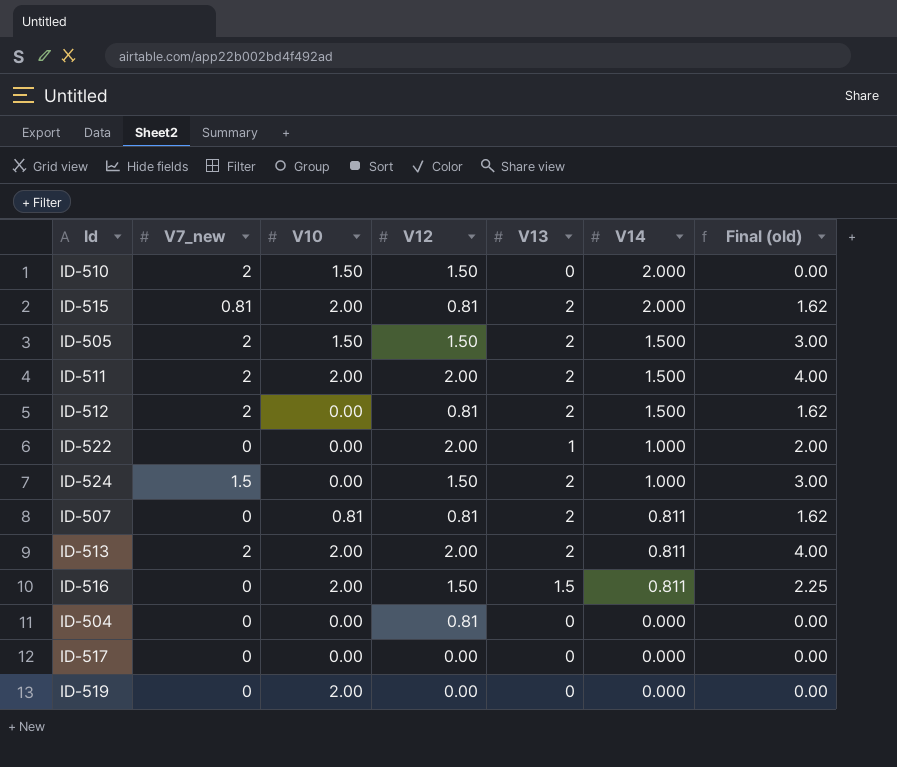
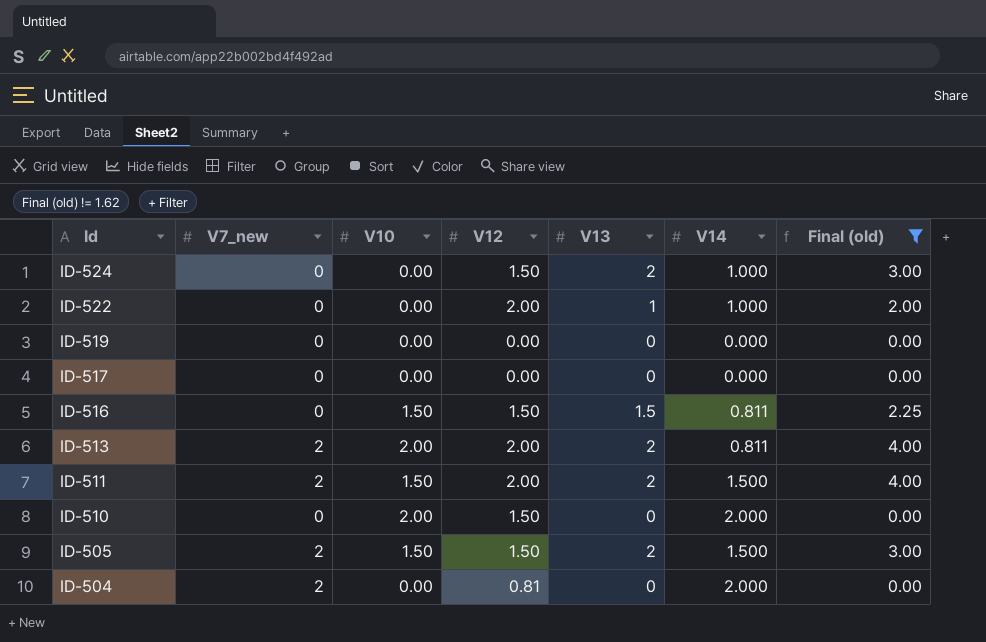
filter: none -> Final (old) != 1.62
row order: V14 descending -> Id descending
ID-524 | V7_new: 1.5 -> 0
ID-519 | V10: 2.00 -> 0.00
ID-516 | V10: 2.00 -> 1.50
ID-511 | V10: 2.00 -> 1.50
ID-510 | V7_new: 2 -> 0
ID-510 | V10: 1.50 -> 2.00
ID-504 | V7_new: 0 -> 2
ID-504 | V14: 0.000 -> 2.000

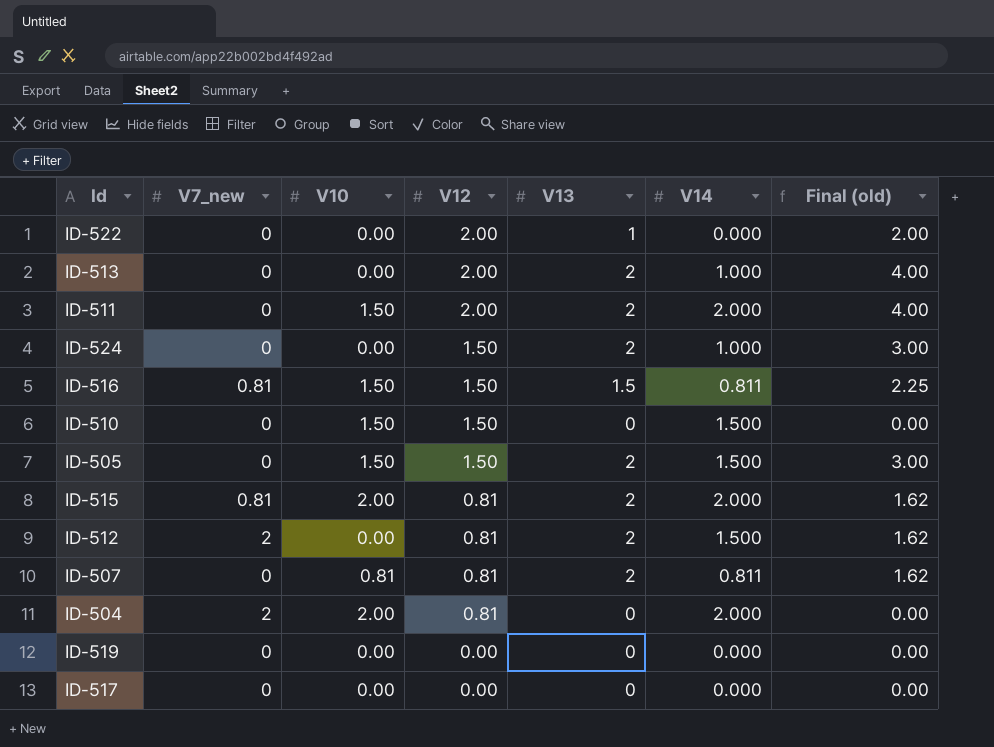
filter: Final (old) != 1.62 -> none
row order: Id descending -> V12 descending
ID-522 | V14: 1.000 -> 0.000
ID-513 | V7_new: 2 -> 0
ID-513 | V10: 2.00 -> 0.00
ID-513 | V14: 0.811 -> 1.000
ID-511 | V7_new: 2 -> 0
ID-511 | V14: 1.500 -> 2.000
ID-516 | V7_new: 0 -> 0.81
ID-510 | V10: 2.00 -> 1.50
ID-510 | V14: 2.000 -> 1.500
ID-505 | V7_new: 2 -> 0
ID-504 | V10: 0.00 -> 2.00

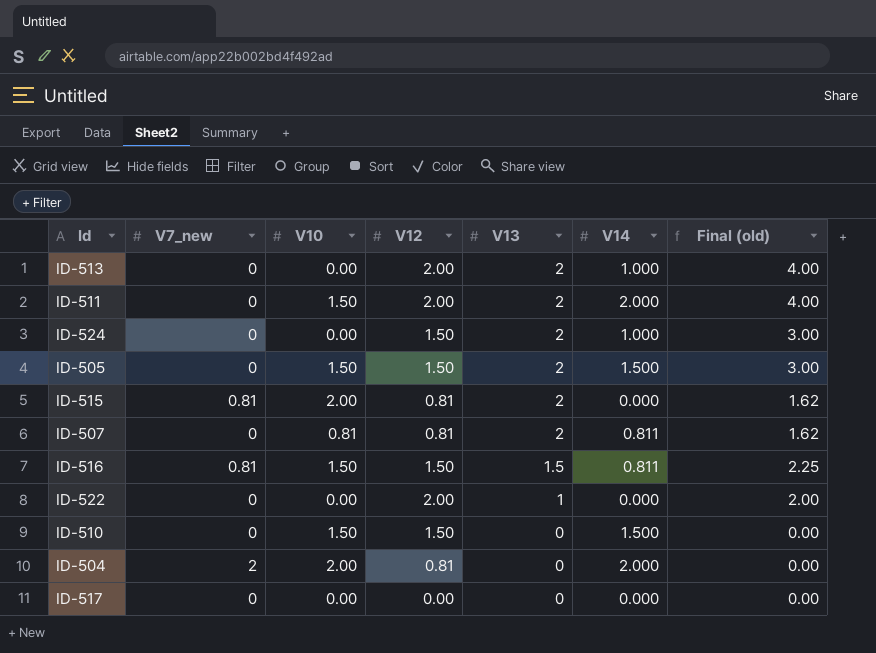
row order: V12 descending -> V13 descending
row ID-512: 2 | 0.00 | 0.81 | 2 | 1.500 | 1.62 -> none
row ID-519: 0 | 0.00 | 0.00 | 0 | 0.000 | 0.00 -> none
ID-515 | V14: 2.000 -> 0.000

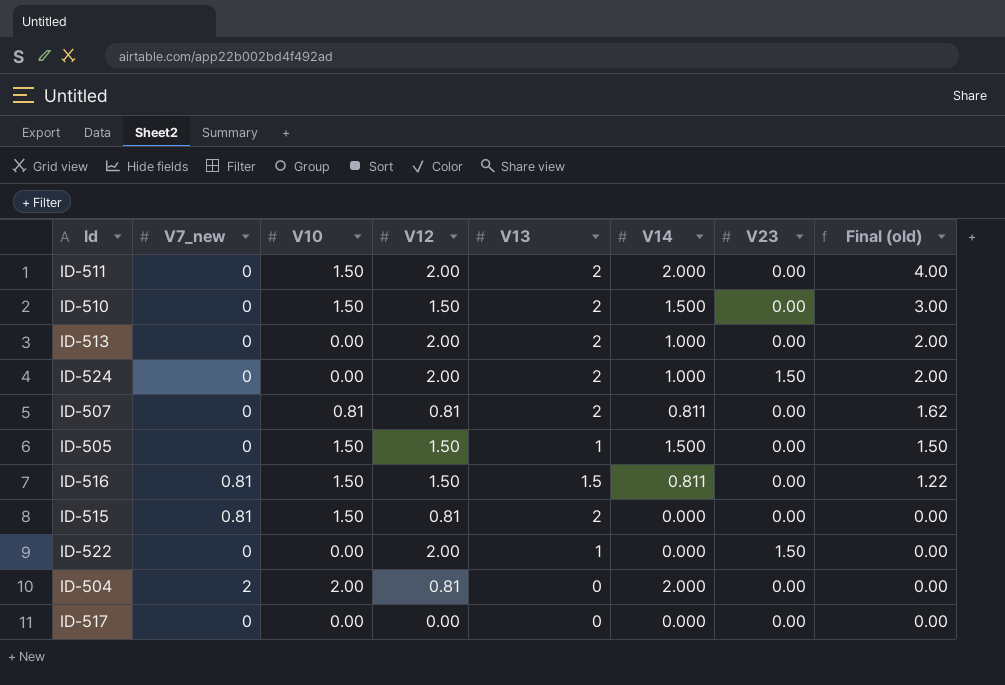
row order: V13 descending -> Final (old) descending
column V23 | position: none -> 7
column Final (old) | formula: [V12] * [V13] -> [V13] * [V14]
ID-510 | V13: 0 -> 2
ID-524 | V12: 1.50 -> 2.00
ID-505 | V13: 2 -> 1
ID-515 | V10: 2.00 -> 1.50

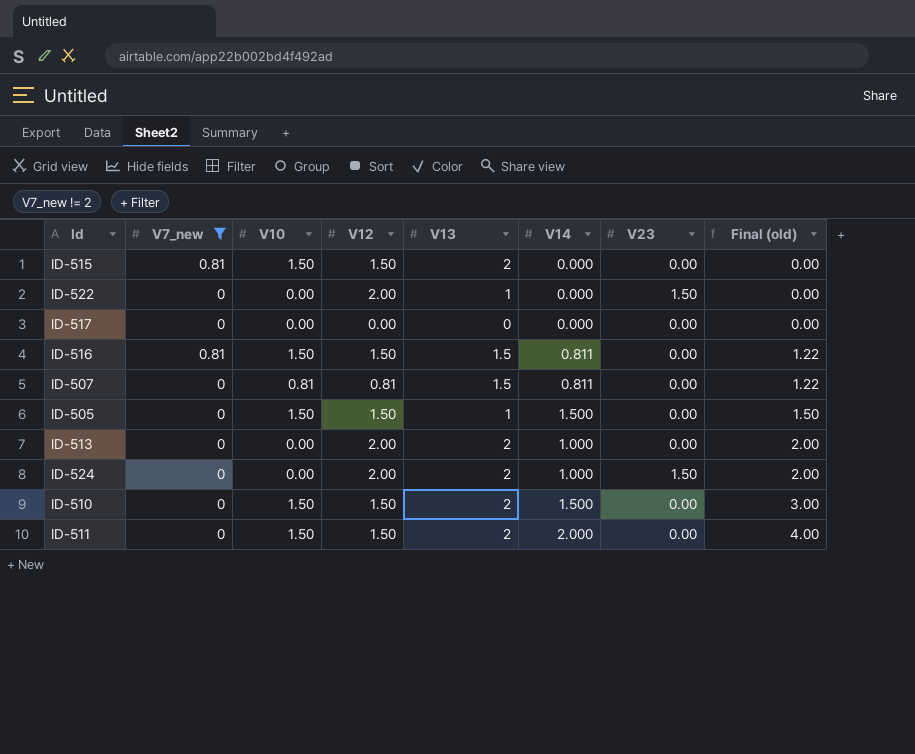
filter: none -> V7_new != 2
row order: Final (old) descending -> Final (old) ascending
ID-515 | V12: 0.81 -> 1.50
ID-507 | V13: 2 -> 1.5
ID-507 | Final (old): 1.62 -> 1.22
ID-511 | V12: 2.00 -> 1.50

